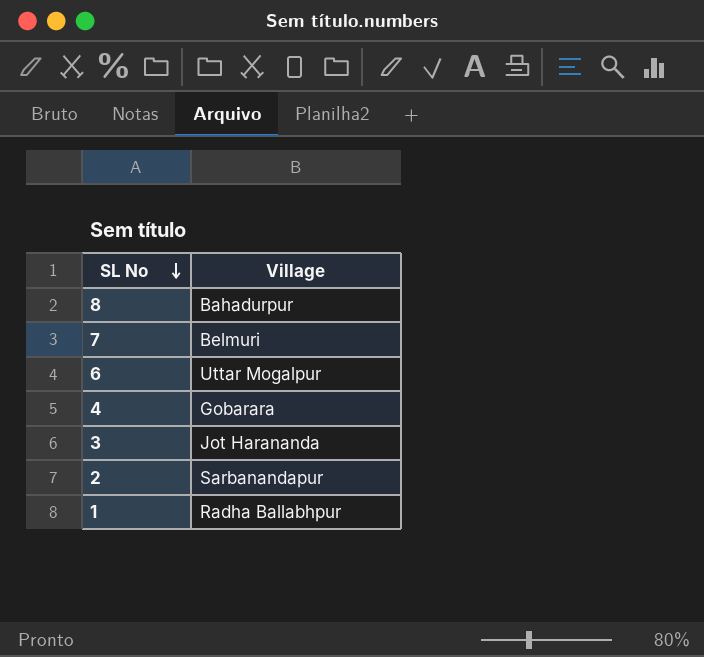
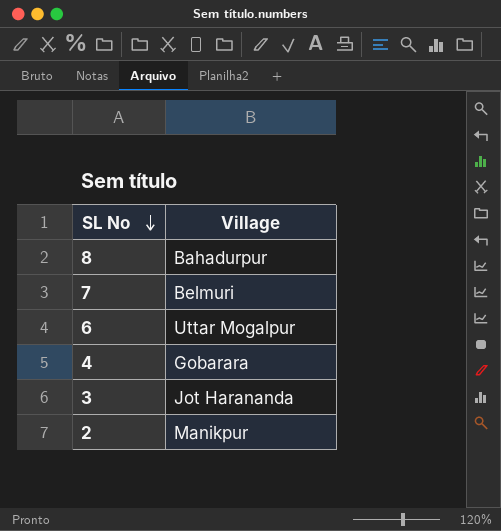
row 1: Radha Ballabhpur -> none
2 | Village: Sarbanandapur -> Manikpur

